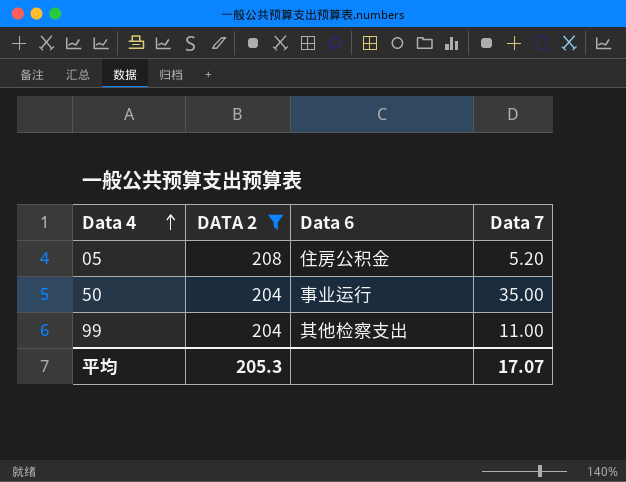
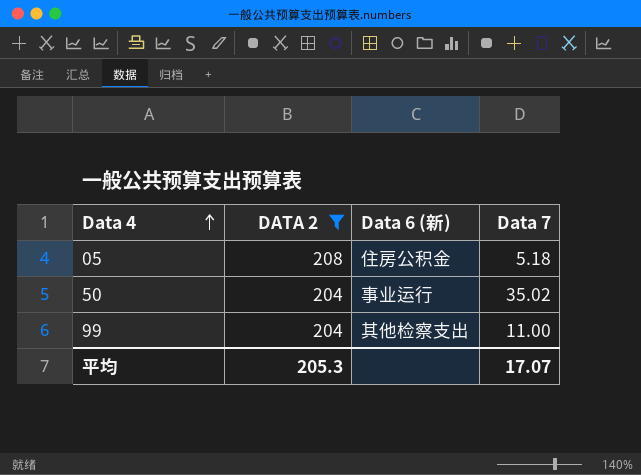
column name: Data 6 -> Data 6 (新)
05 | Data 7: 5.20 -> 5.18
50 | Data 7: 35.00 -> 35.02

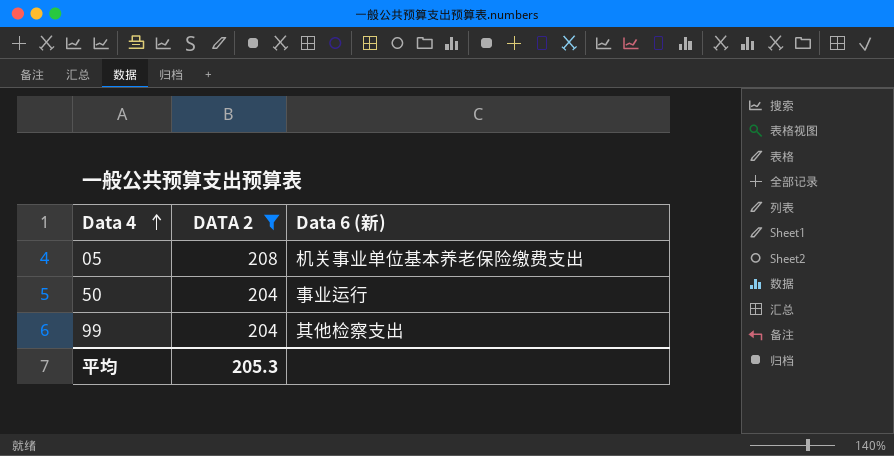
column Data 7 | position: 4 -> none
05 | Data 6 (新): 住房公积金 -> 机关事业单位基本养老保险缴费支出

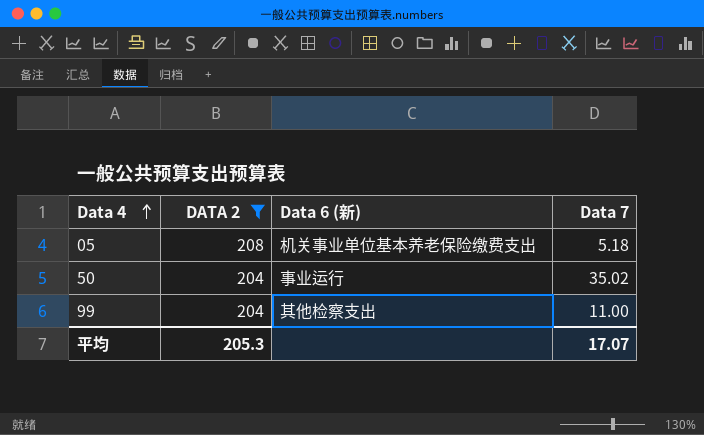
column Data 7 | position: none -> 4

